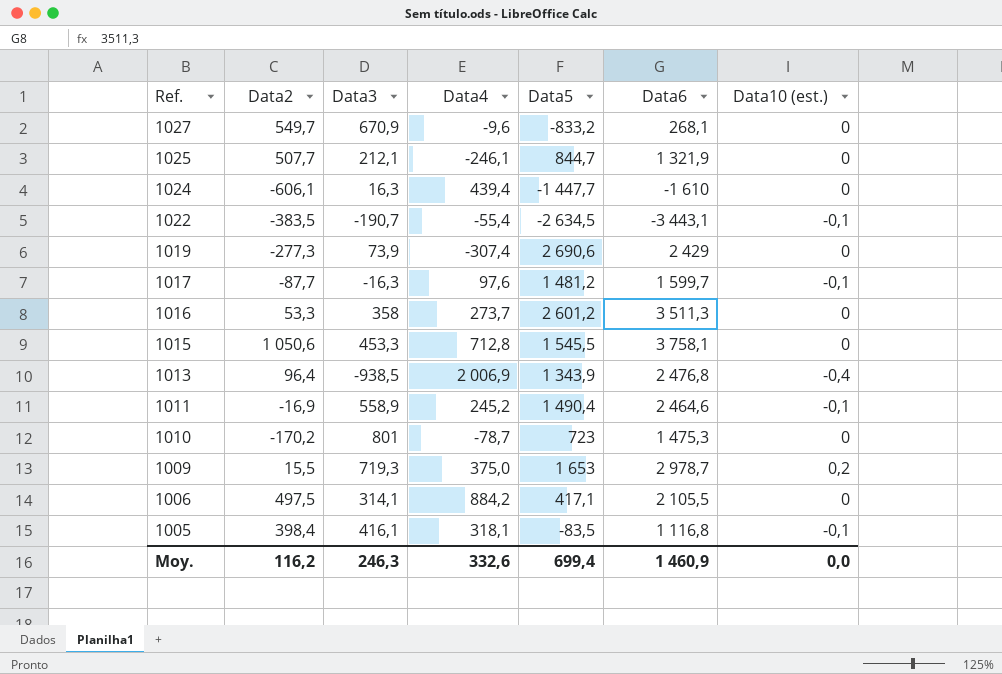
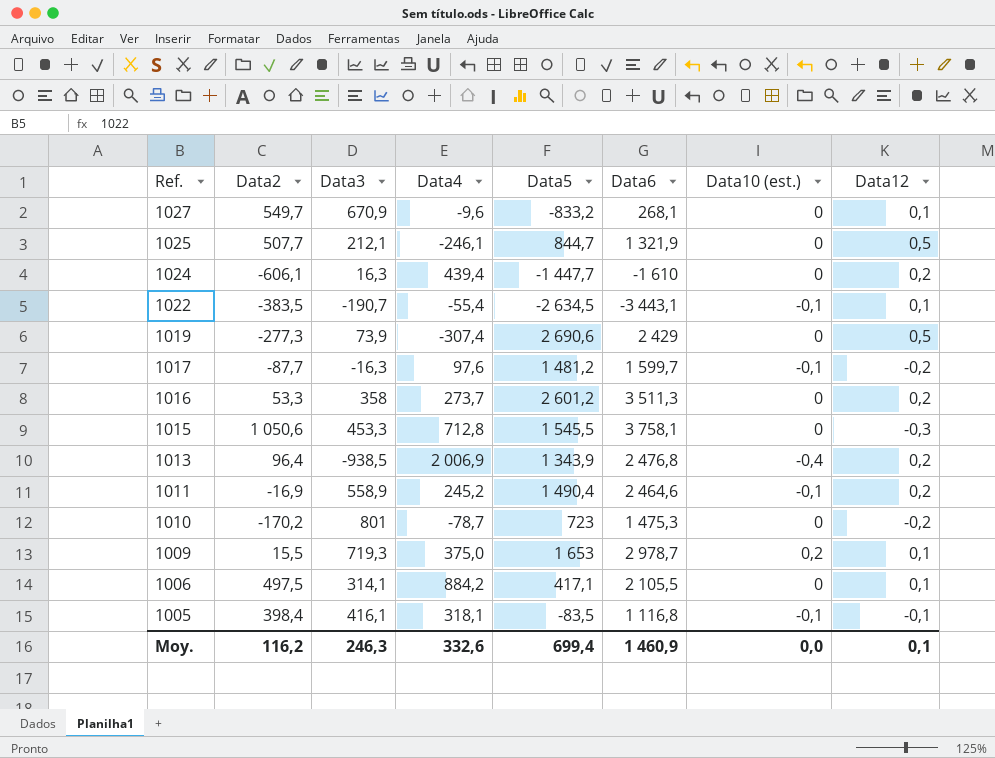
column Data12 | position: none -> 8

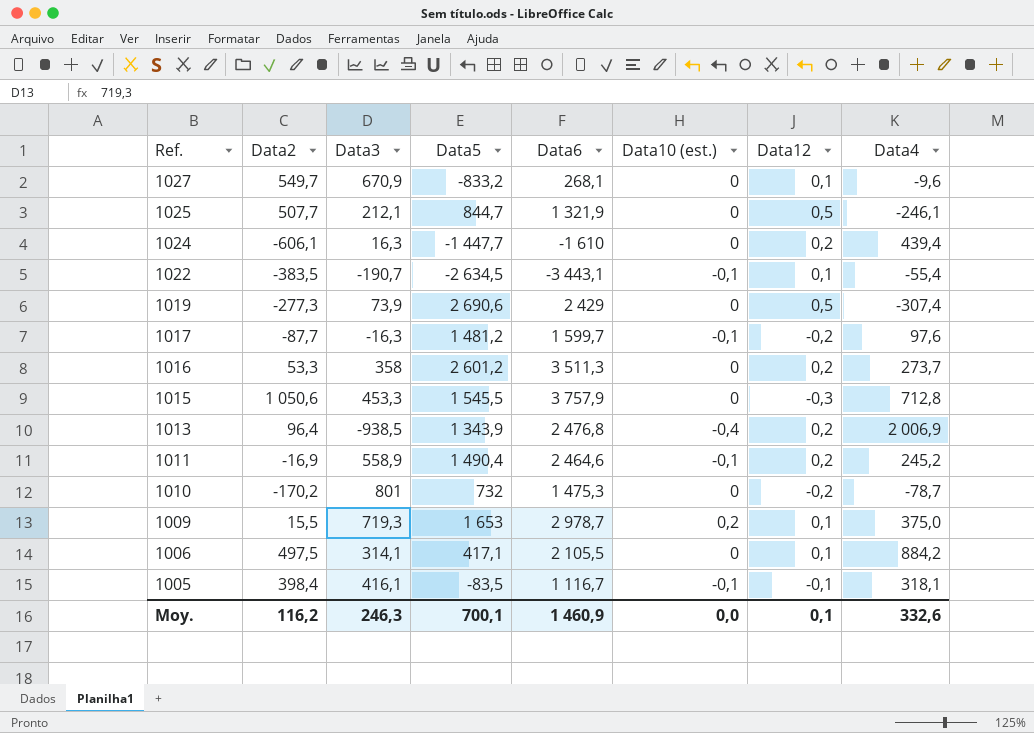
column Data4 | position: 4 -> 8
1015 | Data6: 3 758,1 -> 3 757,9
1010 | Data5: 723 -> 732
1005 | Data6: 1 116,8 -> 1 116,7
Moy. | Data5: 699,4 -> 700,1

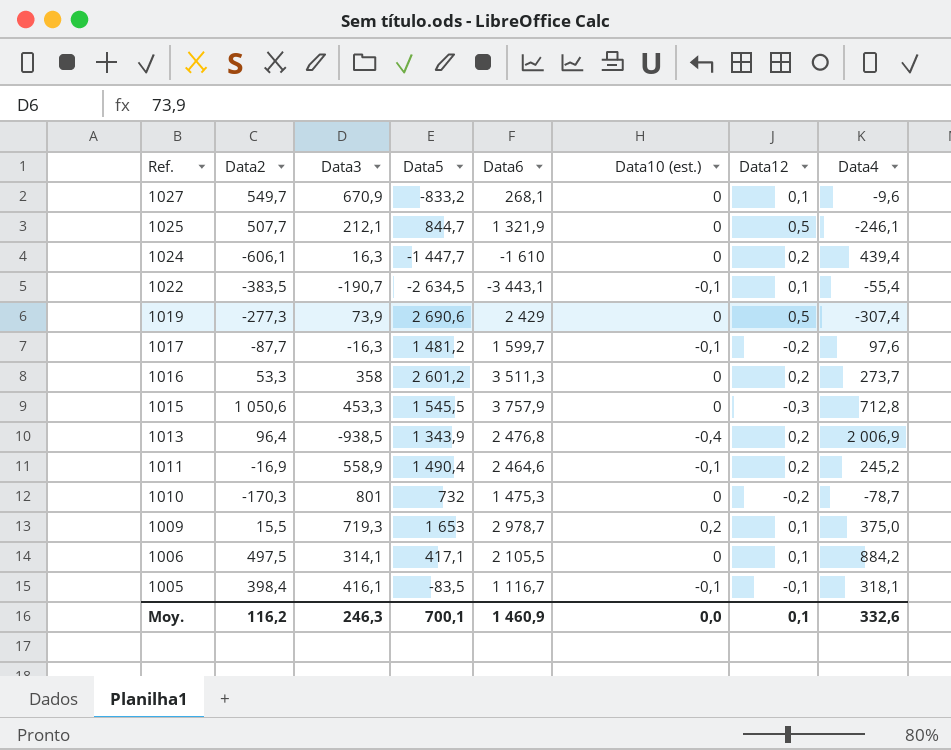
1010 | Data2: -170,2 -> -170,3

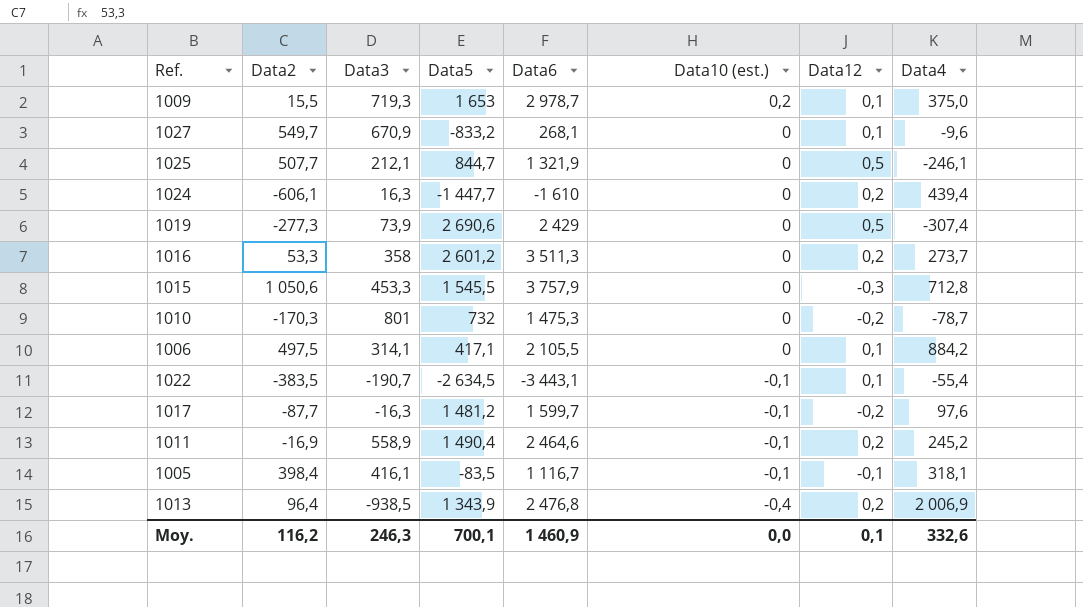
row order: Ref. descending -> Data10 (est.) descending

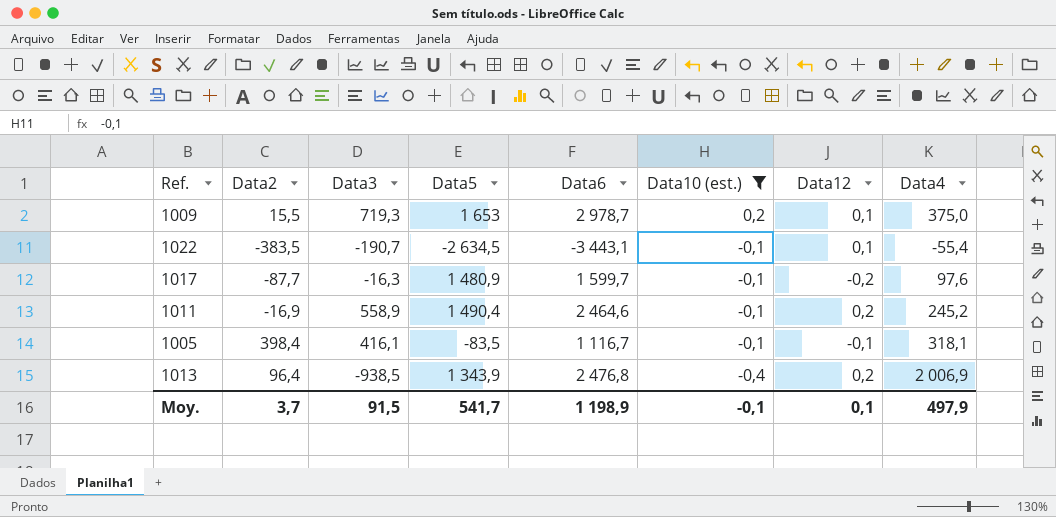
filter: none -> Data10 (est.) != 0
1017 | Data5: 1 481,2 -> 1 480,9
Moy. | Data2: 116,2 -> 3,7
Moy. | Data3: 246,3 -> 91,5
Moy. | Data5: 700,1 -> 541,7
Moy. | Data6: 1 460,9 -> 1 198,9
Moy. | Data10 (est.): 0,0 -> -0,1
Moy. | Data4: 332,6 -> 497,9

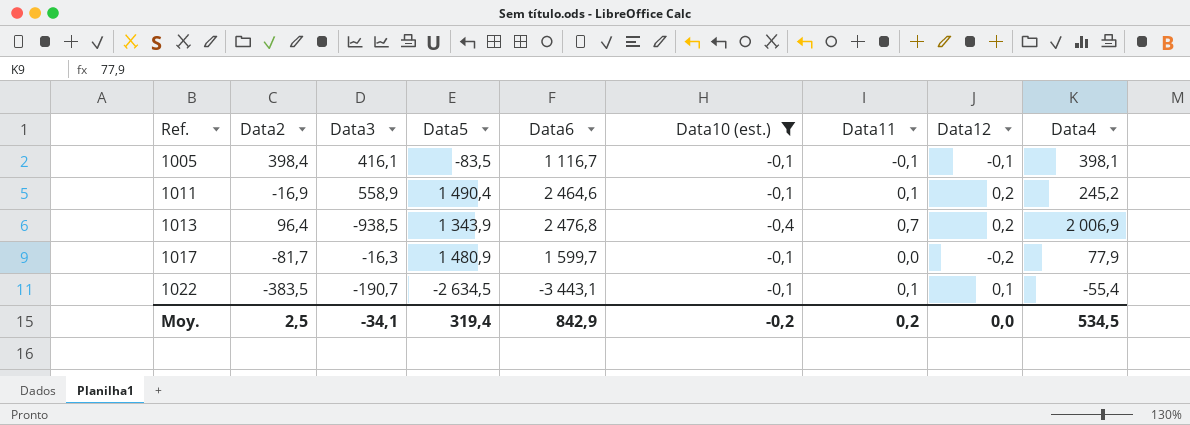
row order: Data10 (est.) descending -> Ref. ascending
column Data11 | position: none -> 7
row 1009: 15,5 | 719,3 | 1 653 | 2 978,7 | 0,2 | 0,1 | 375,0 -> none
1005 | Data4: 318,1 -> 398,1
1017 | Data2: -87,7 -> -81,7
1017 | Data4: 97,6 -> 77,9
Moy. | Data2: 3,7 -> 2,5
Moy. | Data3: 91,5 -> -34,1
Moy. | Data5: 541,7 -> 319,4
Moy. | Data6: 1 198,9 -> 842,9
Moy. | Data10 (est.): -0,1 -> -0,2
Moy. | Data12: 0,1 -> 0,0
Moy. | Data4: 497,9 -> 534,5

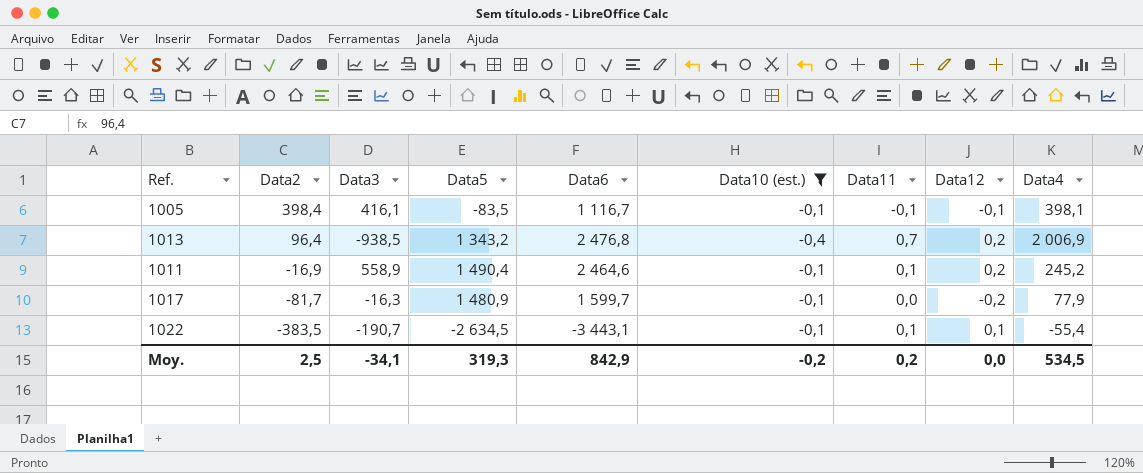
row order: Ref. ascending -> Data2 descending
1013 | Data5: 1 343,9 -> 1 343,2
Moy. | Data5: 319,4 -> 319,3

